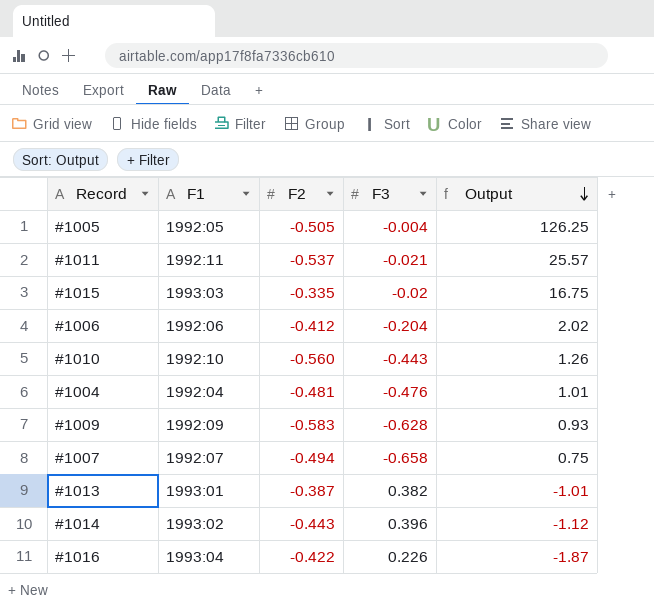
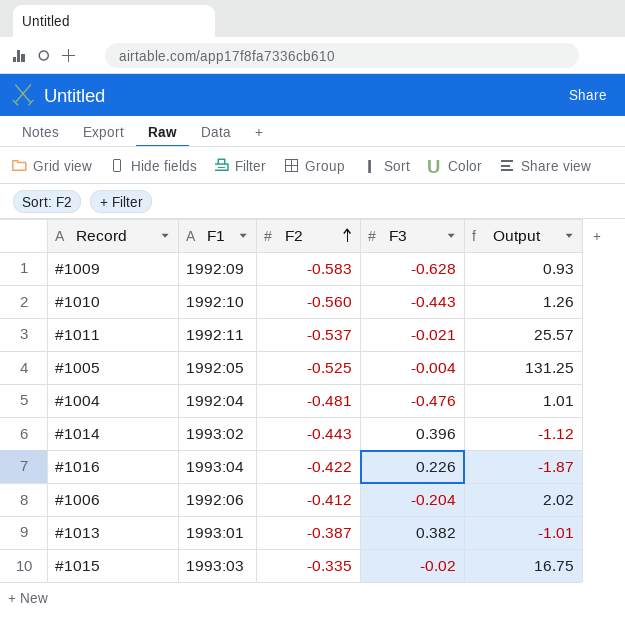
row order: Output descending -> F2 ascending
row #1007: 1992:07 | -0.494 | -0.658 | 0.75 -> none
#1005 | F2: -0.505 -> -0.525
#1005 | Output: 126.25 -> 131.25

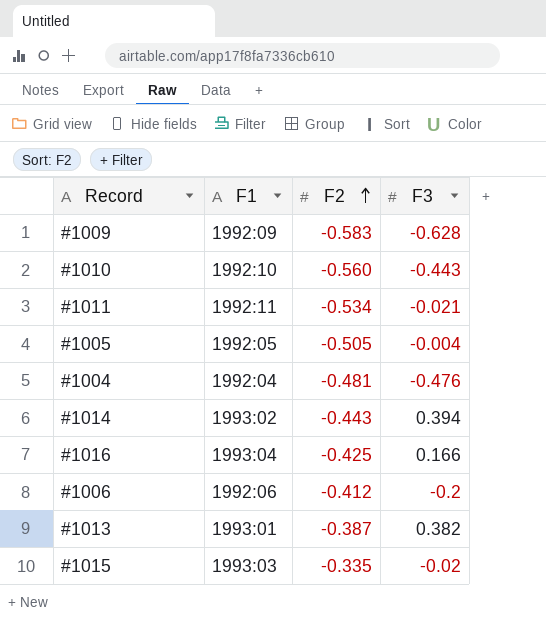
column Output | formula: [F2] / [F3] -> none
#1011 | F2: -0.537 -> -0.534
#1005 | F2: -0.525 -> -0.505
#1014 | F3: 0.396 -> 0.394
#1016 | F2: -0.422 -> -0.425
#1016 | F3: 0.226 -> 0.166
#1006 | F3: -0.204 -> -0.2

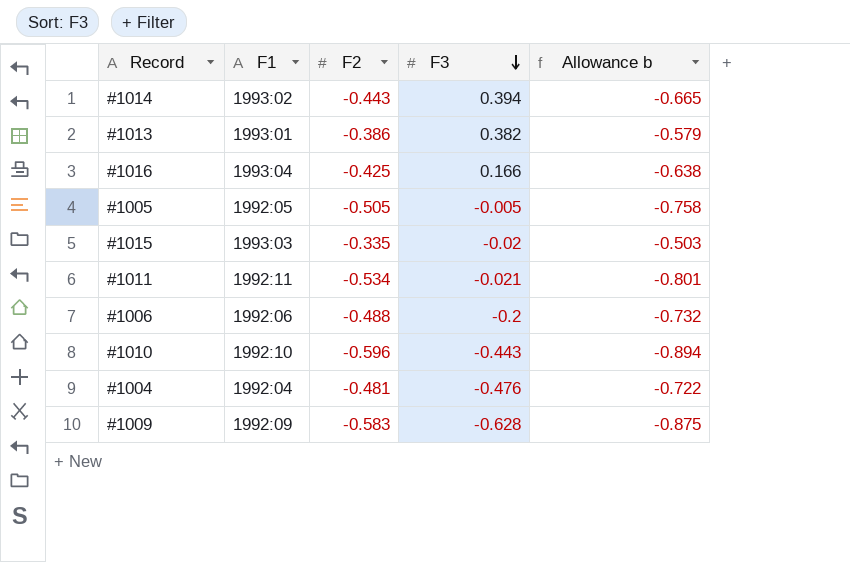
row order: F2 ascending -> F3 descending
column Allowance b | formula: none -> [F2] * 1.5
#1013 | F2: -0.387 -> -0.386
#1005 | F3: -0.004 -> -0.005
#1006 | F2: -0.412 -> -0.488
#1010 | F2: -0.560 -> -0.596

